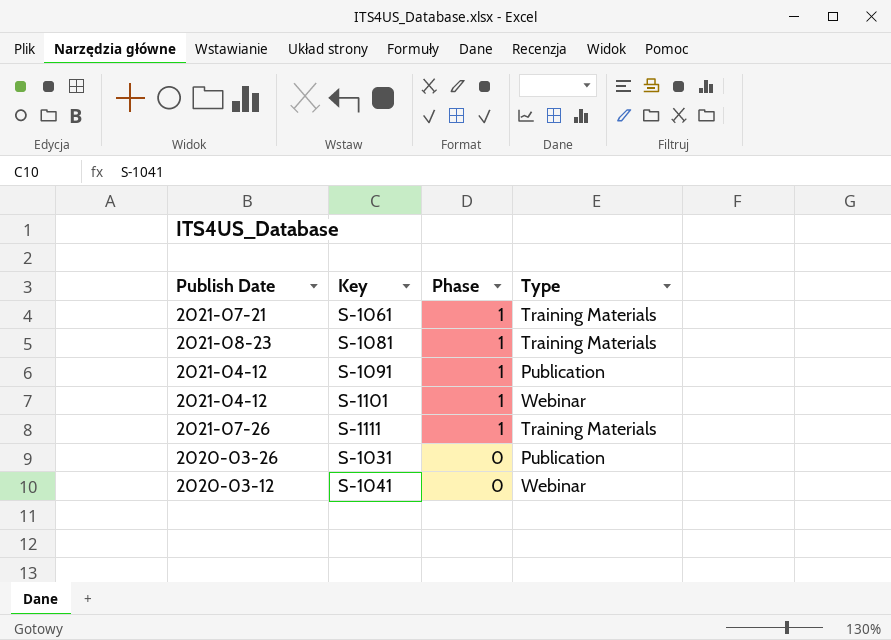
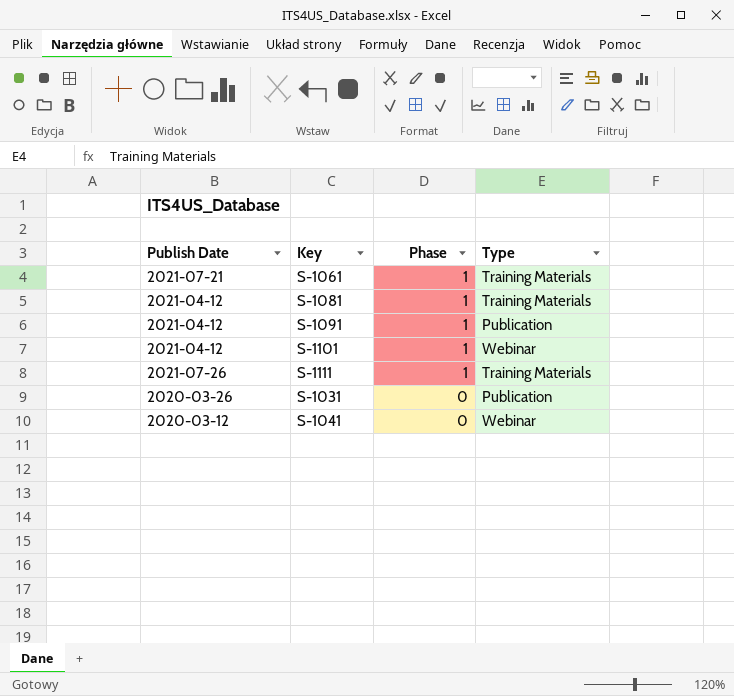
S-1081 | Publish Date: 2021-08-23 -> 2021-04-12

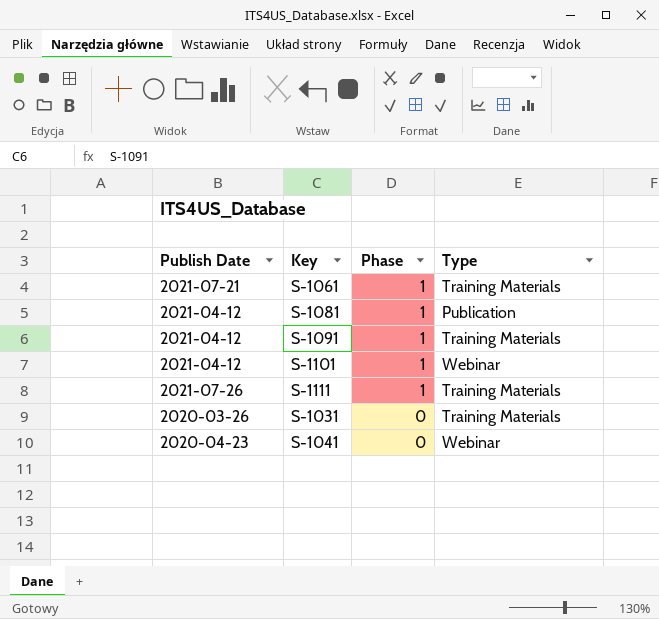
S-1081 | Type: Training Materials -> Publication
S-1091 | Type: Publication -> Training Materials
S-1031 | Type: Publication -> Training Materials
S-1041 | Publish Date: 2020-03-12 -> 2020-04-23

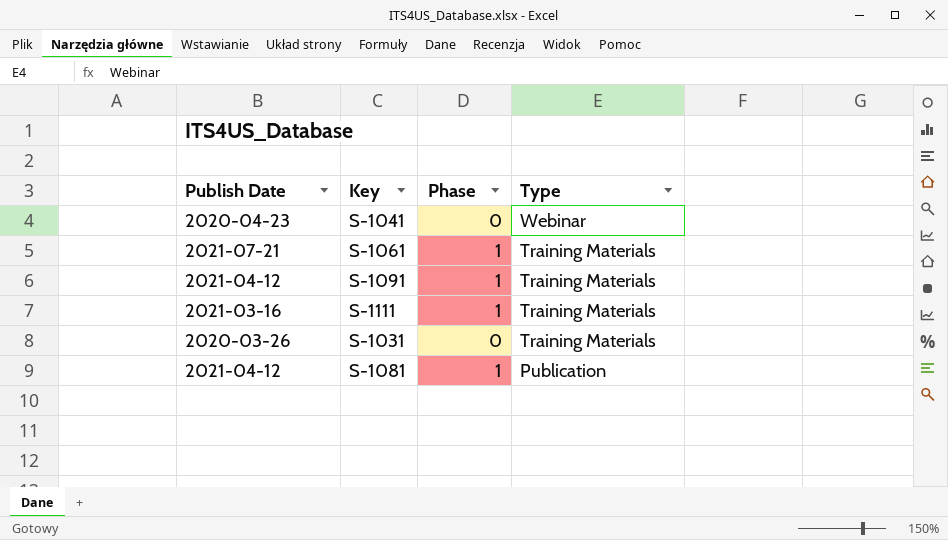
row order: Phase descending -> Type descending
row S-1101: 2021-04-12 | 1 | Webinar -> none
S-1111 | Publish Date: 2021-07-26 -> 2021-03-16

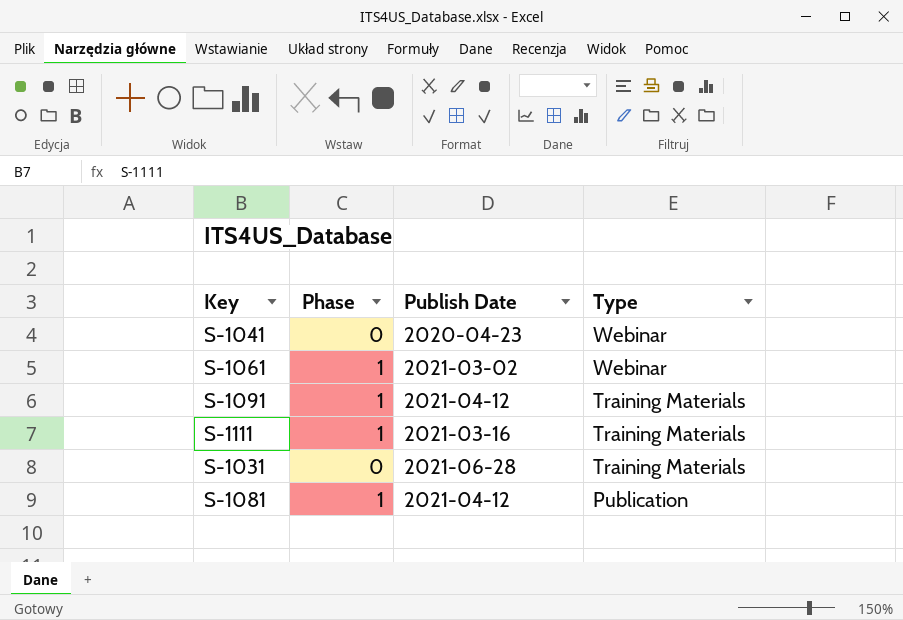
column Publish Date | position: 1 -> 3
S-1061 | Publish Date: 2021-07-21 -> 2021-03-02
S-1061 | Type: Training Materials -> Webinar
S-1031 | Publish Date: 2020-03-26 -> 2021-06-28

